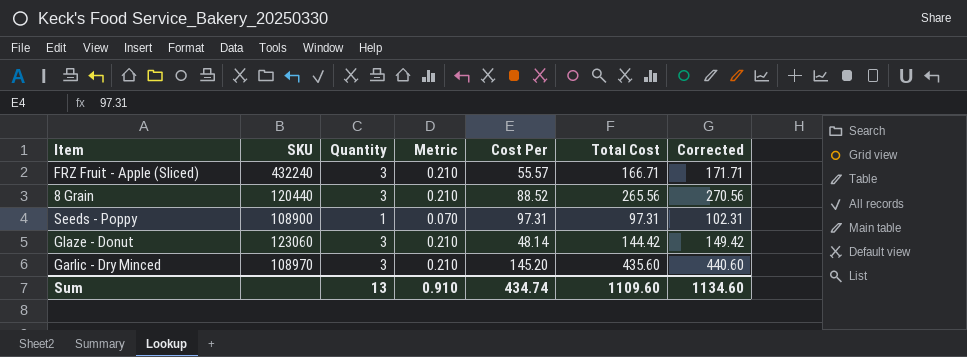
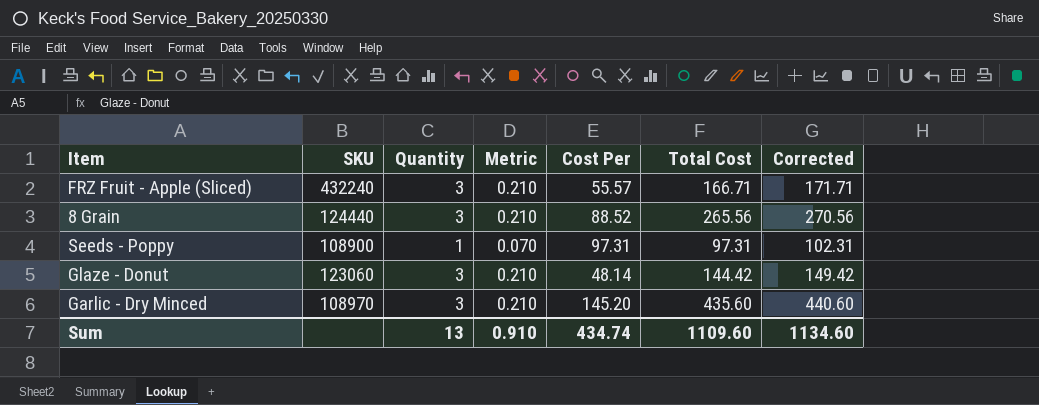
8 Grain | SKU: 120440 -> 124440

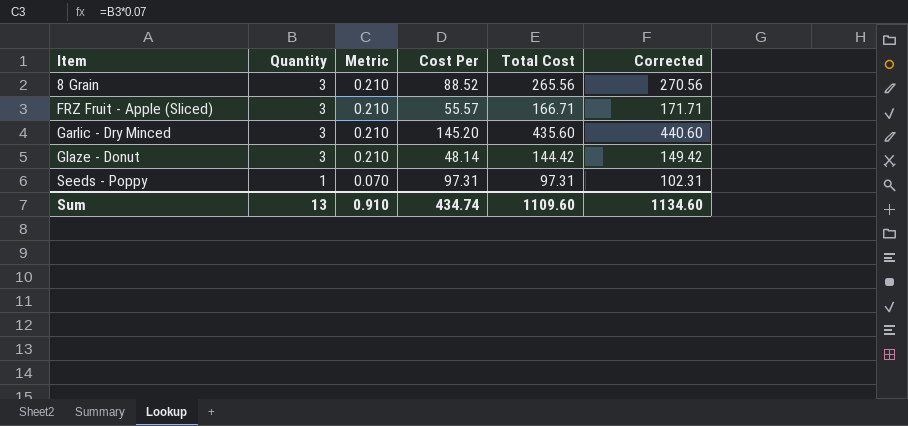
row order: none -> Item ascending
column SKU | position: 2 -> none

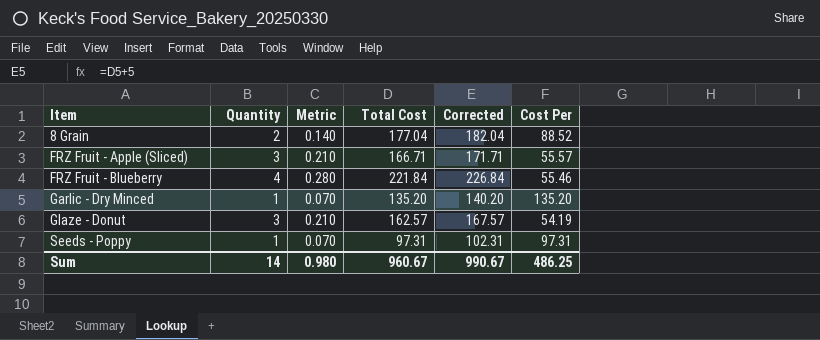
column Cost Per | position: 4 -> 6
8 Grain | Quantity: 3 -> 2
8 Grain | Metric: 0.210 -> 0.140
8 Grain | Total Cost: 265.56 -> 177.04
8 Grain | Corrected: 270.56 -> 182.04
row FRZ Fruit - Blueberry: none -> 4 | 0.280 | 221.84 | 226.84 | 55.46
Garlic - Dry Minced | Quantity: 3 -> 1
Garlic - Dry Minced | Metric: 0.210 -> 0.070
Garlic - Dry Minced | Total Cost: 435.60 -> 135.20
Garlic - Dry Minced | Corrected: 440.60 -> 140.20
Garlic - Dry Minced | Cost Per: 145.20 -> 135.20
Glaze - Donut | Total Cost: 144.42 -> 162.57
Glaze - Donut | Corrected: 149.42 -> 167.57
Glaze - Donut | Cost Per: 48.14 -> 54.19
Sum | Quantity: 13 -> 14
Sum | Metric: 0.910 -> 0.980
Sum | Total Cost: 1109.60 -> 960.67
Sum | Corrected: 1134.60 -> 990.67
Sum | Cost Per: 434.74 -> 486.25

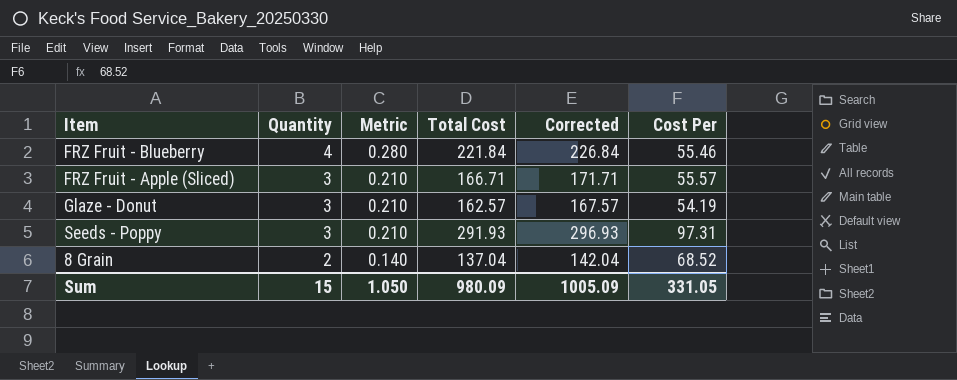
row order: Item ascending -> Quantity descending
row Garlic - Dry Minced: 1 | 0.070 | 135.20 | 140.20 | 135.20 -> none
Seeds - Poppy | Quantity: 1 -> 3
Seeds - Poppy | Metric: 0.070 -> 0.210
Seeds - Poppy | Total Cost: 97.31 -> 291.93
Seeds - Poppy | Corrected: 102.31 -> 296.93
8 Grain | Total Cost: 177.04 -> 137.04
8 Grain | Corrected: 182.04 -> 142.04
8 Grain | Cost Per: 88.52 -> 68.52
Sum | Quantity: 14 -> 15
Sum | Metric: 0.980 -> 1.050
Sum | Total Cost: 960.67 -> 980.09
Sum | Corrected: 990.67 -> 1005.09
Sum | Cost Per: 486.25 -> 331.05

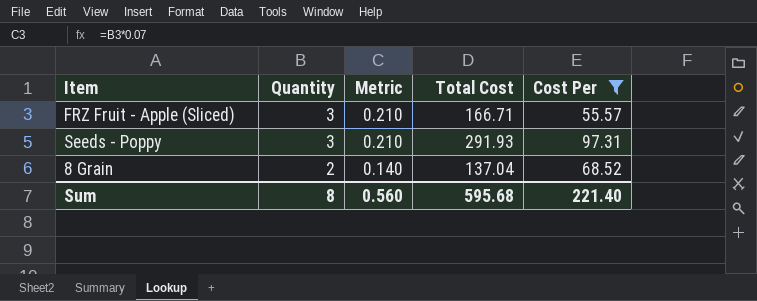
filter: none -> Cost Per >= 55.57
column Corrected | formula: [Total Cost] + 5 -> none
Sum | Quantity: 15 -> 8
Sum | Metric: 1.050 -> 0.560
Sum | Total Cost: 980.09 -> 595.68
Sum | Cost Per: 331.05 -> 221.40

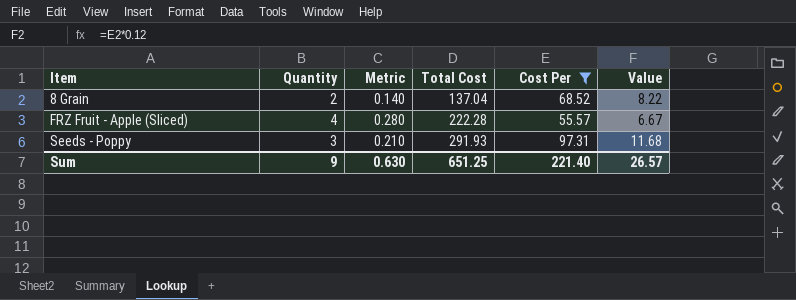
row order: Quantity descending -> Item ascending
column Value | formula: none -> [Cost Per] * 0.12
FRZ Fruit - Apple (Sliced) | Quantity: 3 -> 4
FRZ Fruit - Apple (Sliced) | Metric: 0.210 -> 0.280
FRZ Fruit - Apple (Sliced) | Total Cost: 166.71 -> 222.28
Sum | Quantity: 8 -> 9
Sum | Metric: 0.560 -> 0.630
Sum | Total Cost: 595.68 -> 651.25

